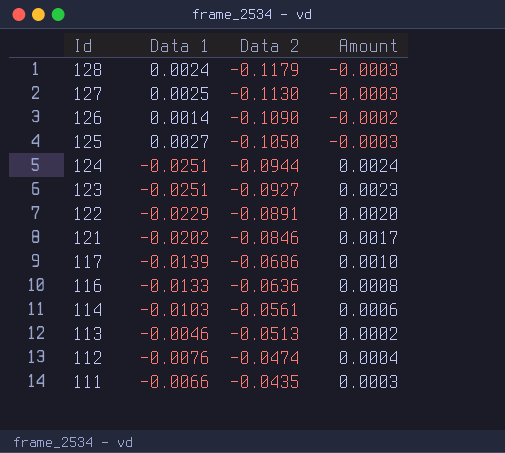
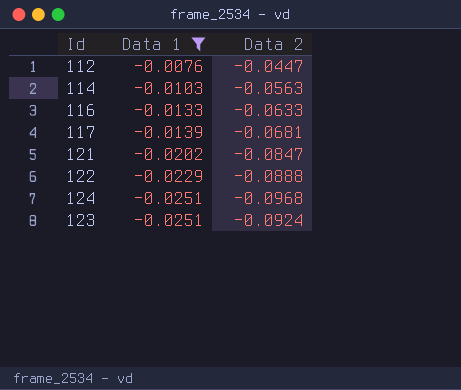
filter: none -> Data 1 <= -0.0076
row order: Id descending -> Data 1 descending
column Amount | formula: [Data 1] * [Data 2] -> none
112 | Data 2: -0.0474 -> -0.0447
114 | Data 2: -0.0561 -> -0.0563
116 | Data 2: -0.0636 -> -0.0633
117 | Data 2: -0.0686 -> -0.0681
121 | Data 2: -0.0846 -> -0.0847
122 | Data 2: -0.0891 -> -0.0888
124 | Data 2: -0.0944 -> -0.0968
123 | Data 2: -0.0927 -> -0.0924

